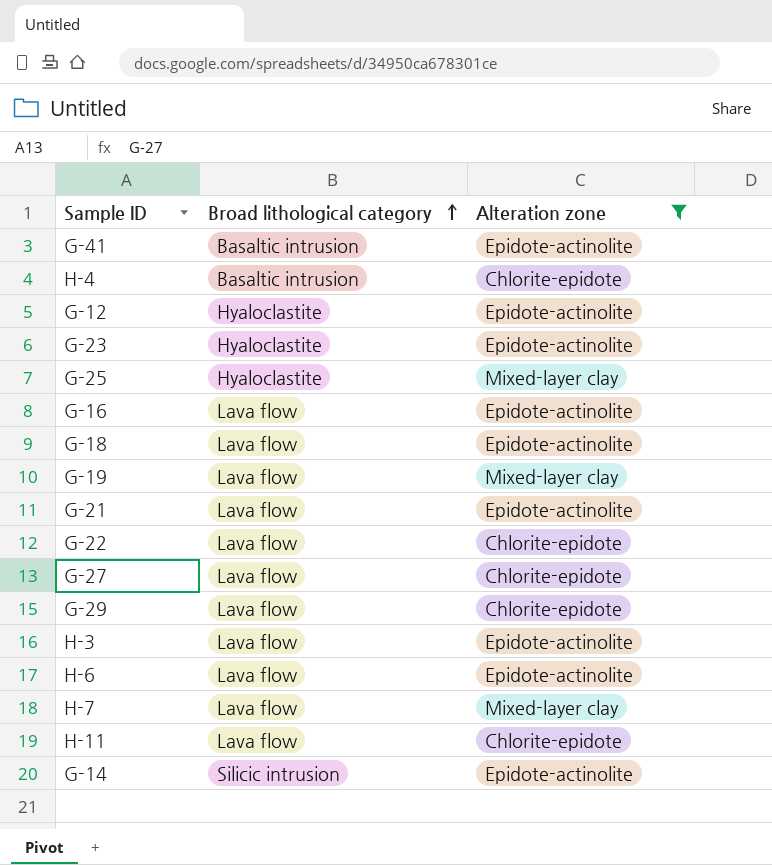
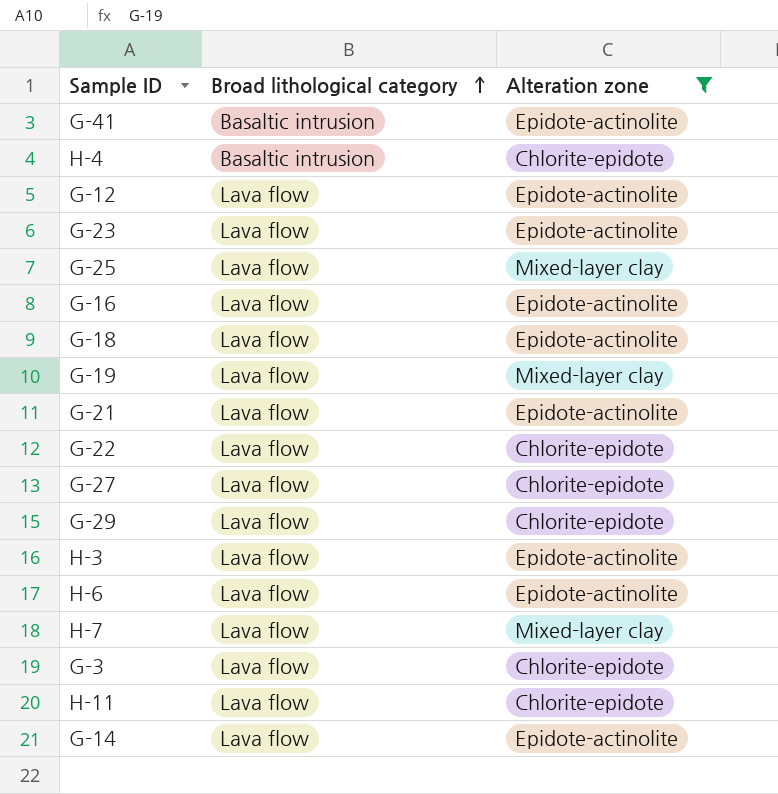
G-12 | Broad lithological category: Hyaloclastite -> Lava flow
G-23 | Broad lithological category: Hyaloclastite -> Lava flow
G-25 | Broad lithological category: Hyaloclastite -> Lava flow
row G-3: none -> Lava flow | Chlorite-epidote
G-14 | Broad lithological category: Silicic intrusion -> Lava flow

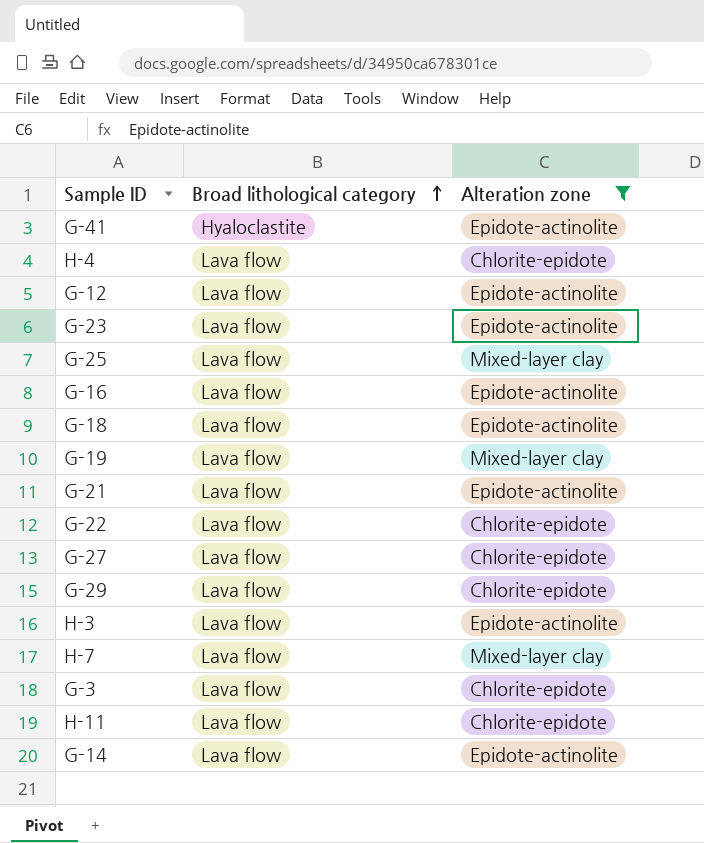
row H-6: Lava flow | Epidote-actinolite -> none
G-41 | Broad lithological category: Basaltic intrusion -> Hyaloclastite
H-4 | Broad lithological category: Basaltic intrusion -> Lava flow

